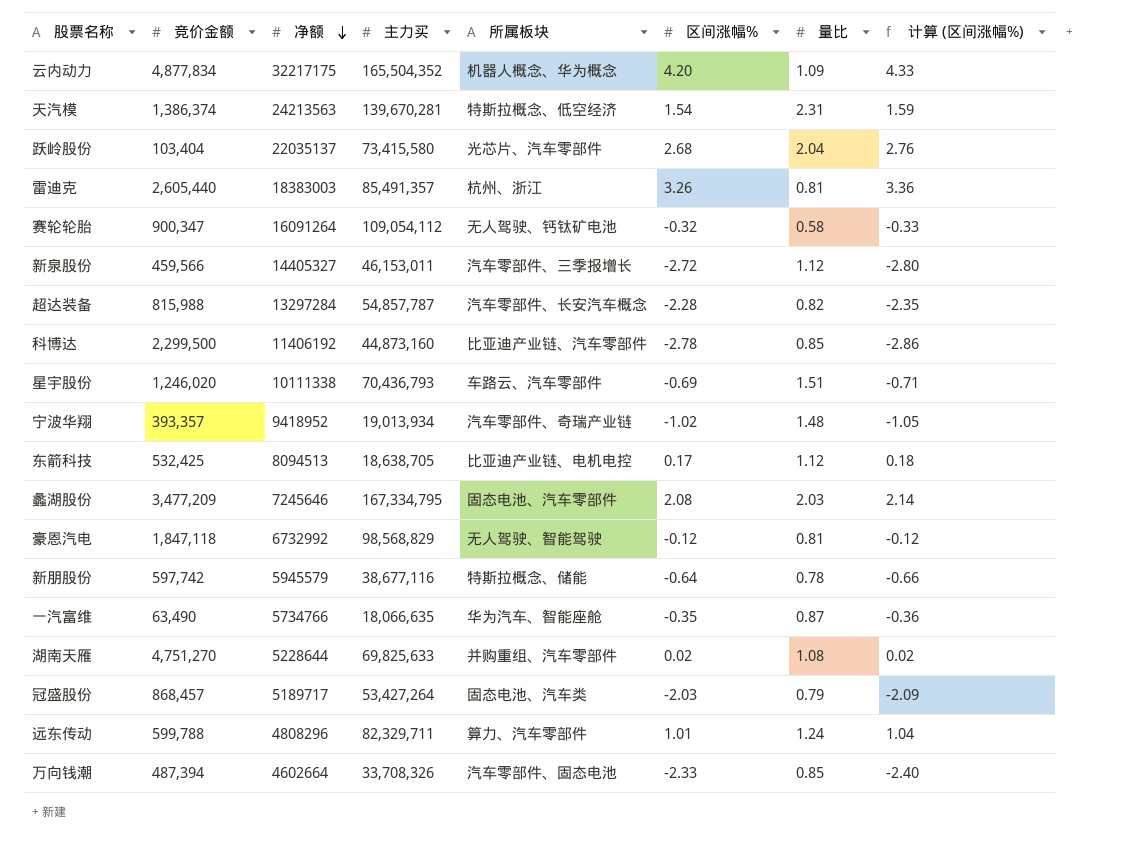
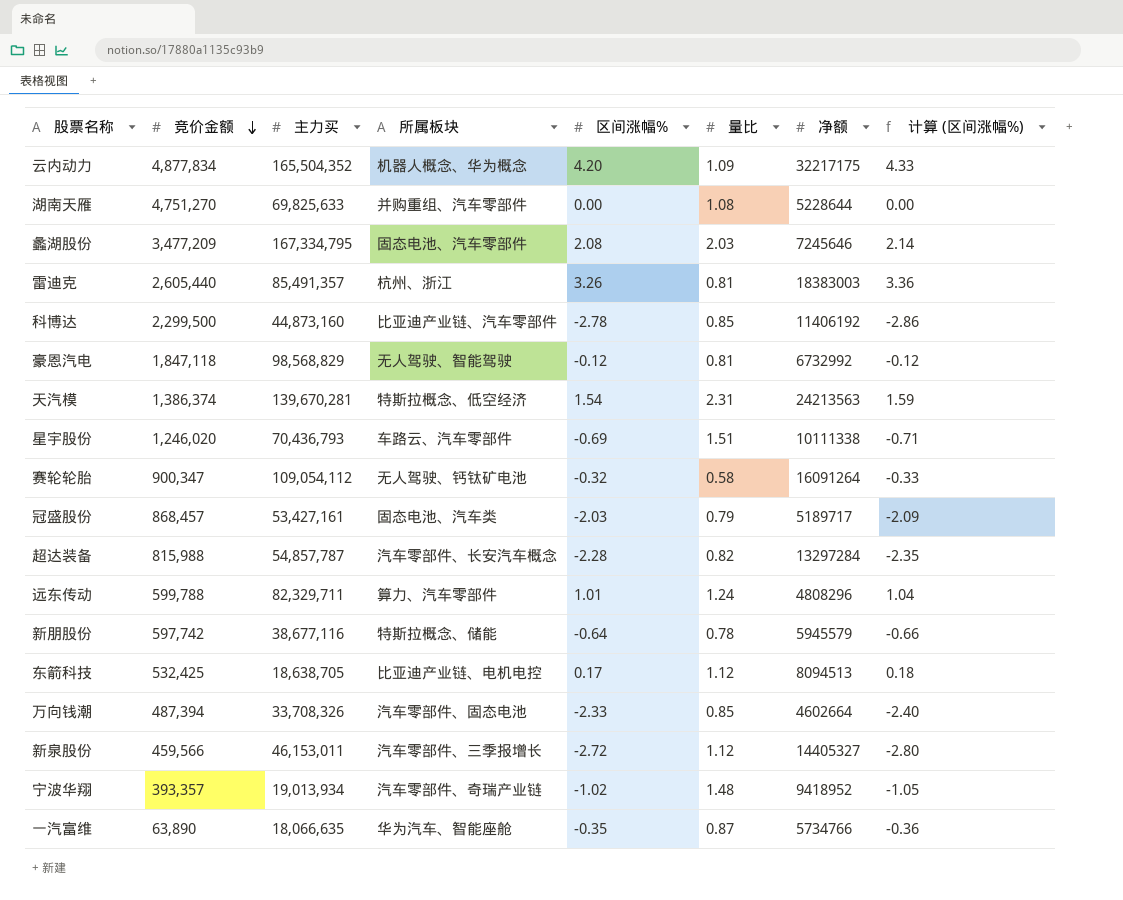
row order: 净额 descending -> 竞价金额 descending
column 净额 | position: 3 -> 7
row 跃岭股份: 103,404 | 22035137 | 73,415,580 | 光芯片、汽车零部件 | 2.68 | 2.04 | 2.76 -> none
湖南天雁 | 区间涨幅%: 0.02 -> 0.00
湖南天雁 | 计算 (区间涨幅%): 0.02 -> 0.00
冠盛股份 | 主力买: 53,427,264 -> 53,427,161
一汽富维 | 竞价金额: 63,490 -> 63,890

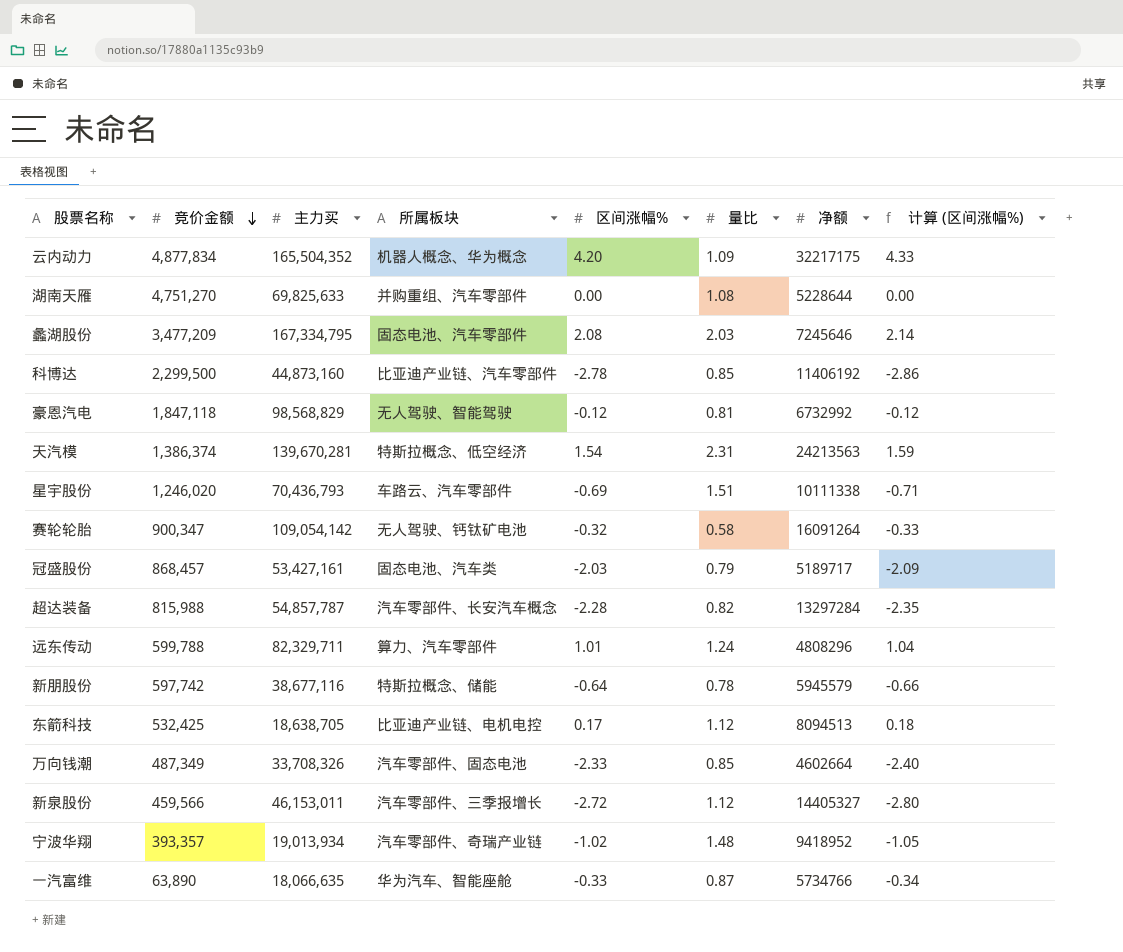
row 雷迪克: 2,605,440 | 85,491,357 | 杭州、浙江 | 3.26 | 0.81 | 18383003 | 3.36 -> none
赛轮轮胎 | 主力买: 109,054,112 -> 109,054,142
万向钱潮 | 竞价金额: 487,394 -> 487,349
一汽富维 | 区间涨幅%: -0.35 -> -0.33
一汽富维 | 计算 (区间涨幅%): -0.36 -> -0.34

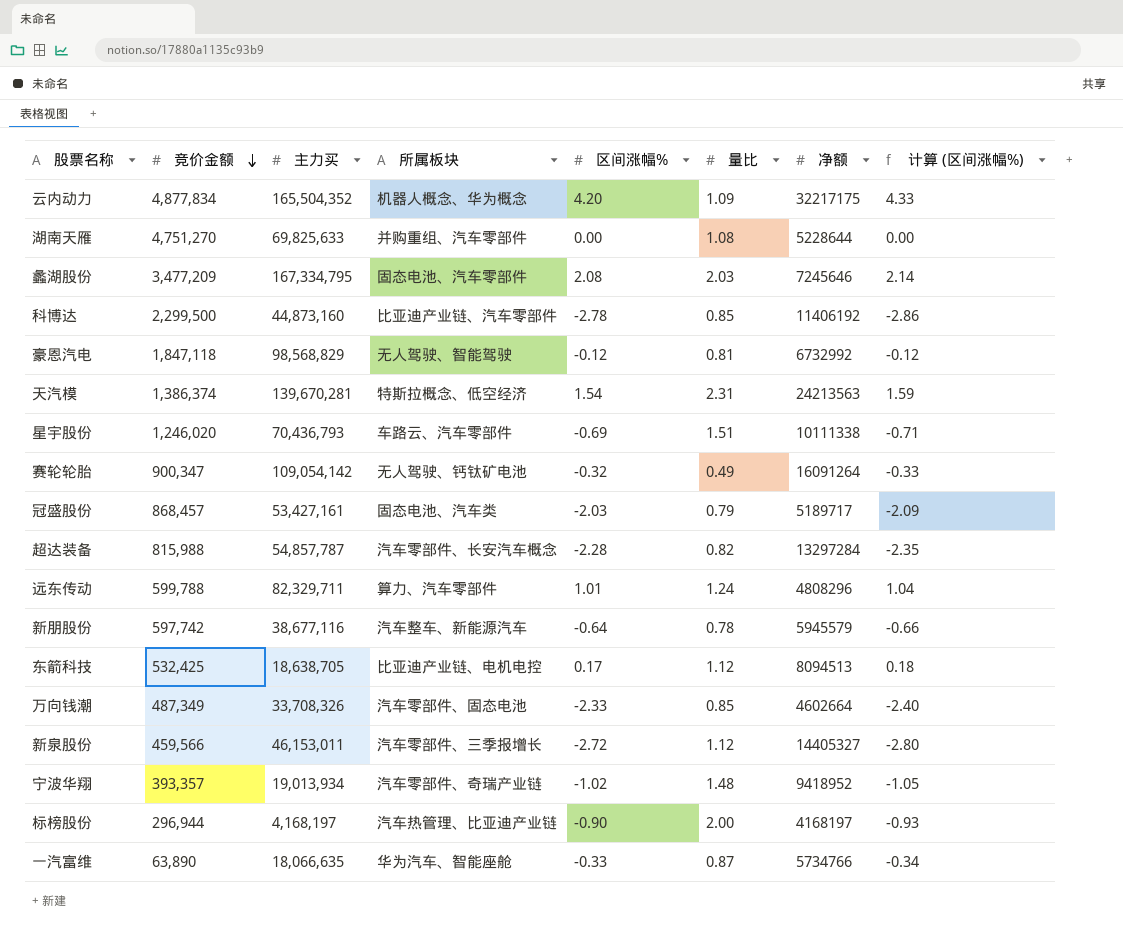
赛轮轮胎 | 量比: 0.58 -> 0.49
新朋股份 | 所属板块: 特斯拉概念、储能 -> 汽车整车、新能源汽车
row 标榜股份: none -> 296,944 | 4,168,197 | 汽车热管理、比亚迪产业链 | -0.90 | 2.00 | 4168197 | -0.93

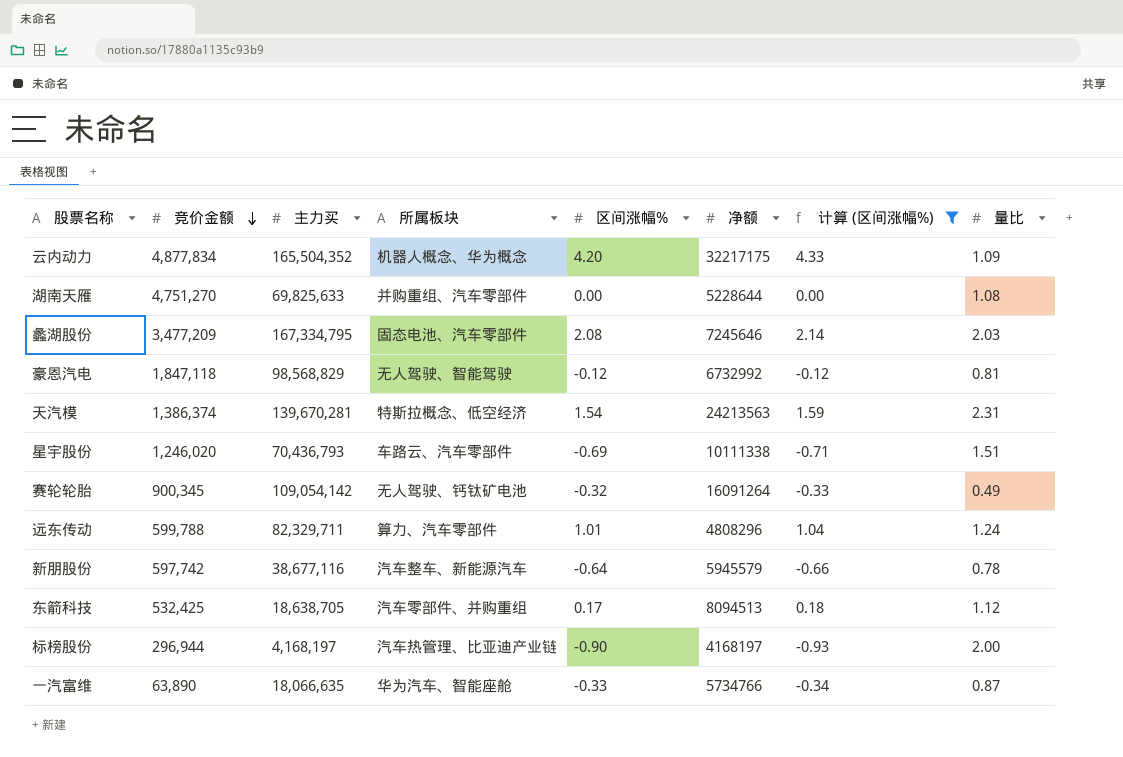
filter: none -> 计算 (区间涨幅%) >= -0.93
column 量比 | position: 6 -> 8
赛轮轮胎 | 竞价金额: 900,347 -> 900,345
东箭科技 | 所属板块: 比亚迪产业链、电机电控 -> 汽车零部件、并购重组

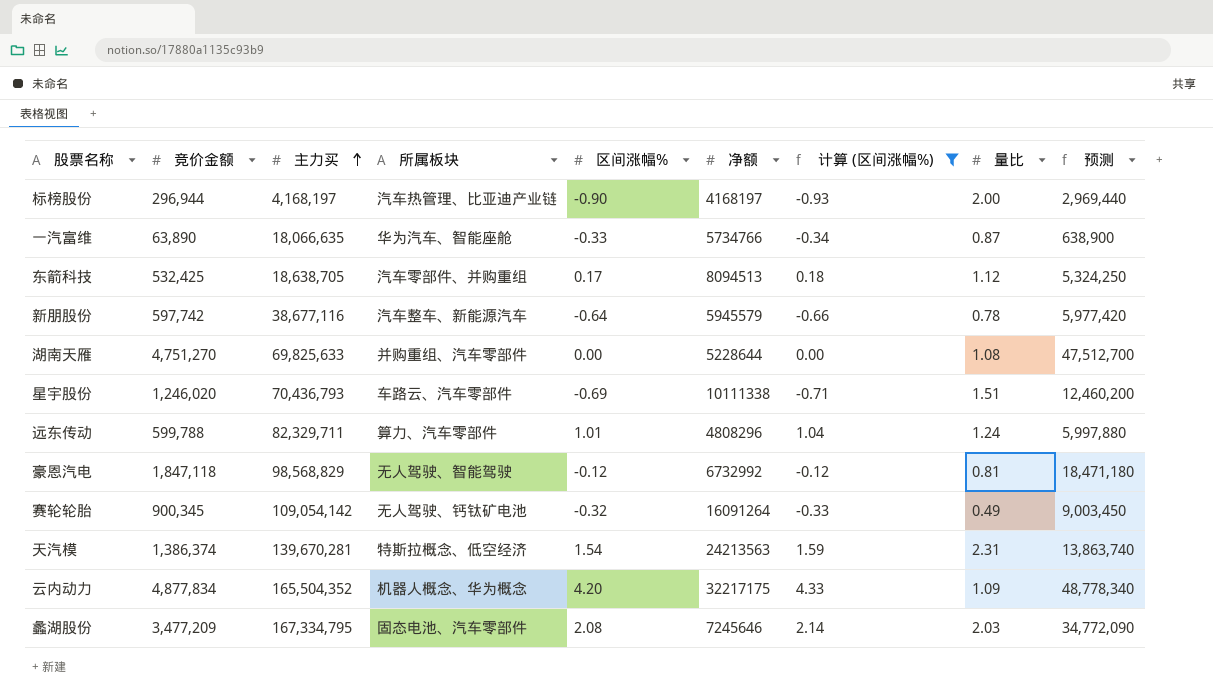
row order: 竞价金额 descending -> 主力买 ascending
column 预测 | formula: none -> [竞价金额] * 10

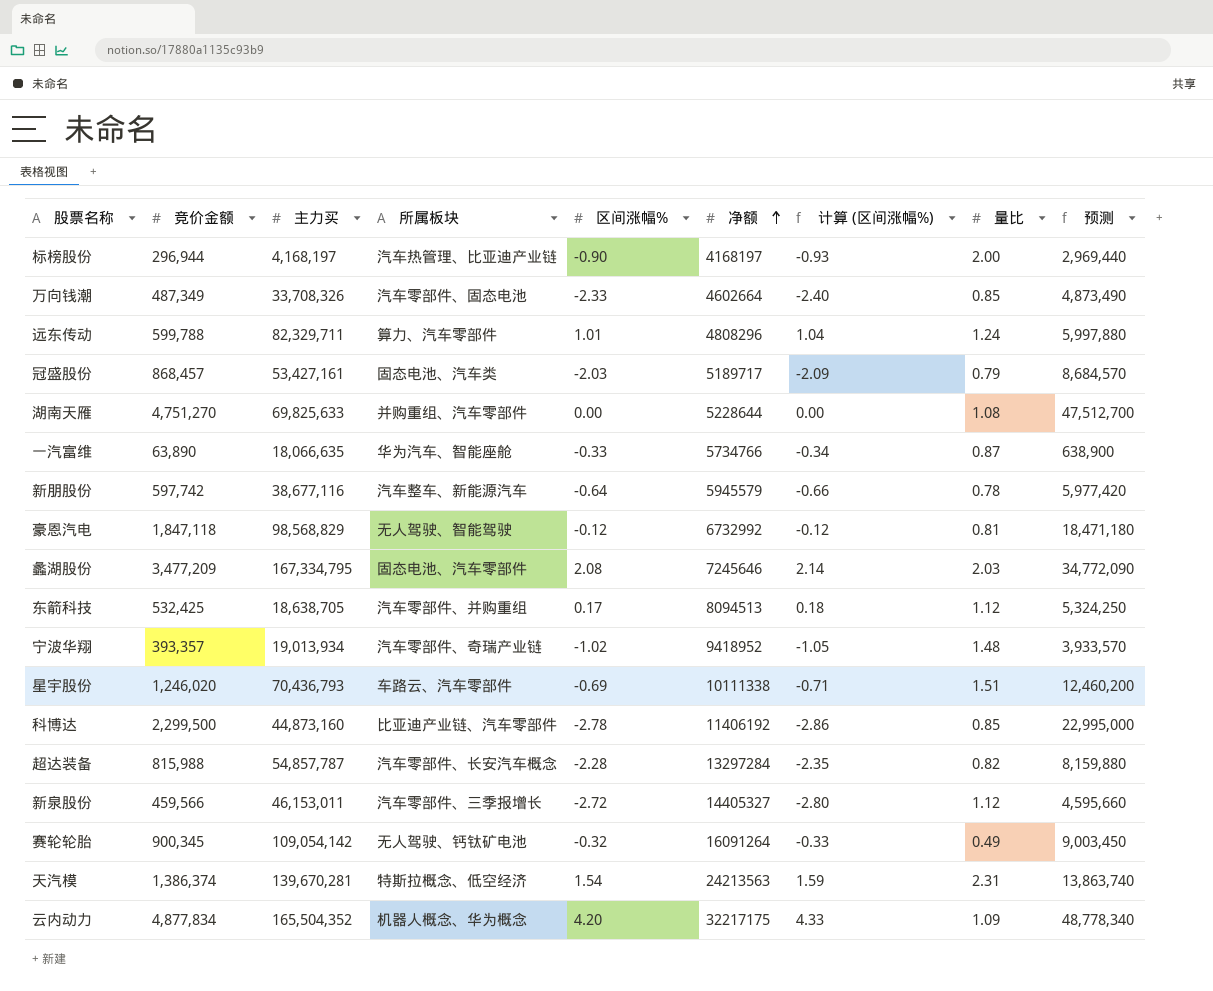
filter: 计算 (区间涨幅%) >= -0.93 -> none
row order: 主力买 ascending -> 净额 ascending

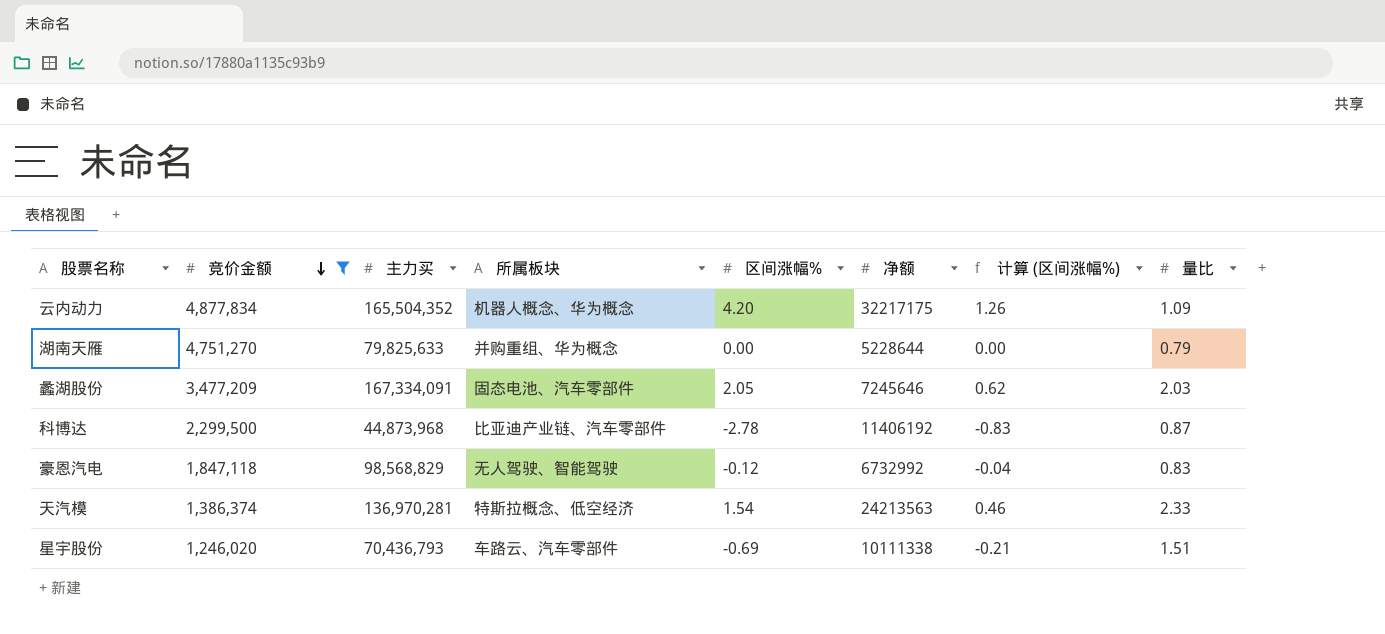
filter: none -> 竞价金额 >= 1,246,020
row order: 净额 ascending -> 竞价金额 descending
column 预测 | formula: [竞价金额] * 10 -> none
column 计算 (区间涨幅%) | formula: [区间涨幅%] * 1.03 -> [区间涨幅%] * 0.3
湖南天雁 | 主力买: 69,825,633 -> 79,825,633
湖南天雁 | 所属板块: 并购重组、汽车零部件 -> 并购重组、华为概念
湖南天雁 | 量比: 1.08 -> 0.79
蠡湖股份 | 主力买: 167,334,795 -> 167,334,091
蠡湖股份 | 区间涨幅%: 2.08 -> 2.05
科博达 | 主力买: 44,873,160 -> 44,873,968
科博达 | 量比: 0.85 -> 0.87
豪恩汽电 | 量比: 0.81 -> 0.83
天汽模 | 主力买: 139,670,281 -> 136,970,281
天汽模 | 量比: 2.31 -> 2.33

